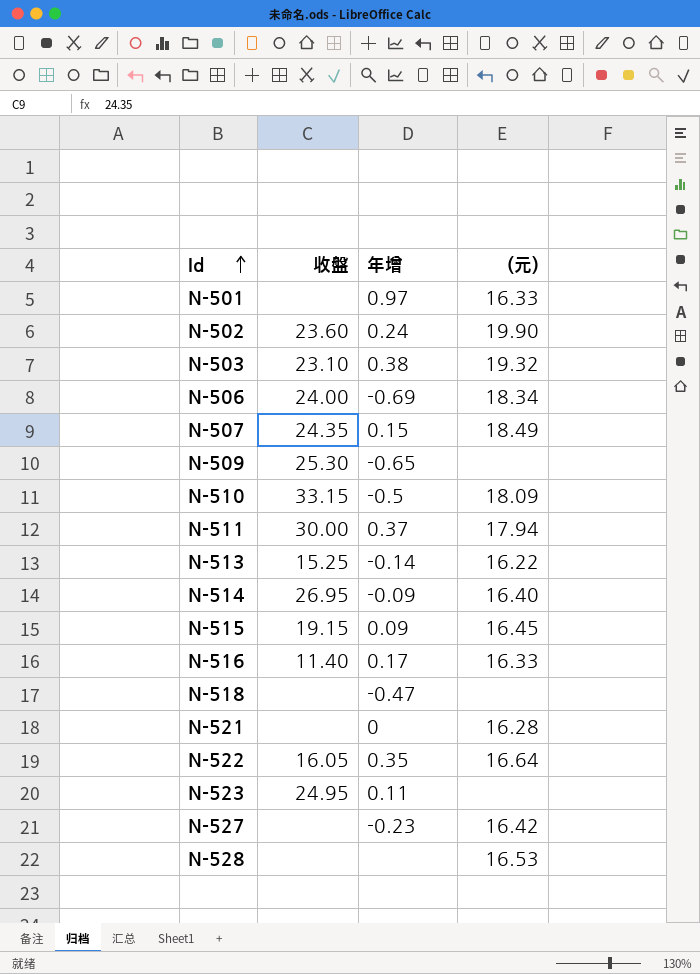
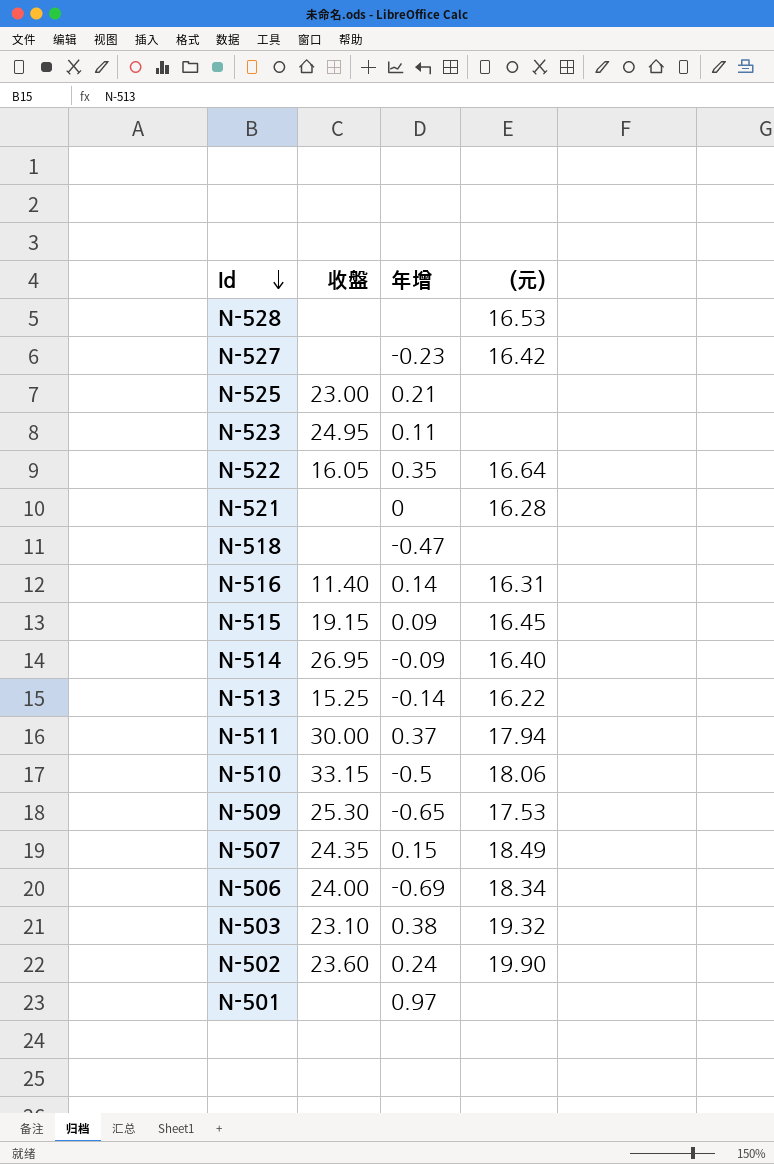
row order: Id ascending -> Id descending
row N-525: none -> 23.00 | 0.21 | none
N-516 | 年增: 0.17 -> 0.14
N-516 | (元): 16.33 -> 16.31
N-510 | (元): 18.09 -> 18.06
N-509 | (元): none -> 17.53
N-501 | (元): 16.33 -> none

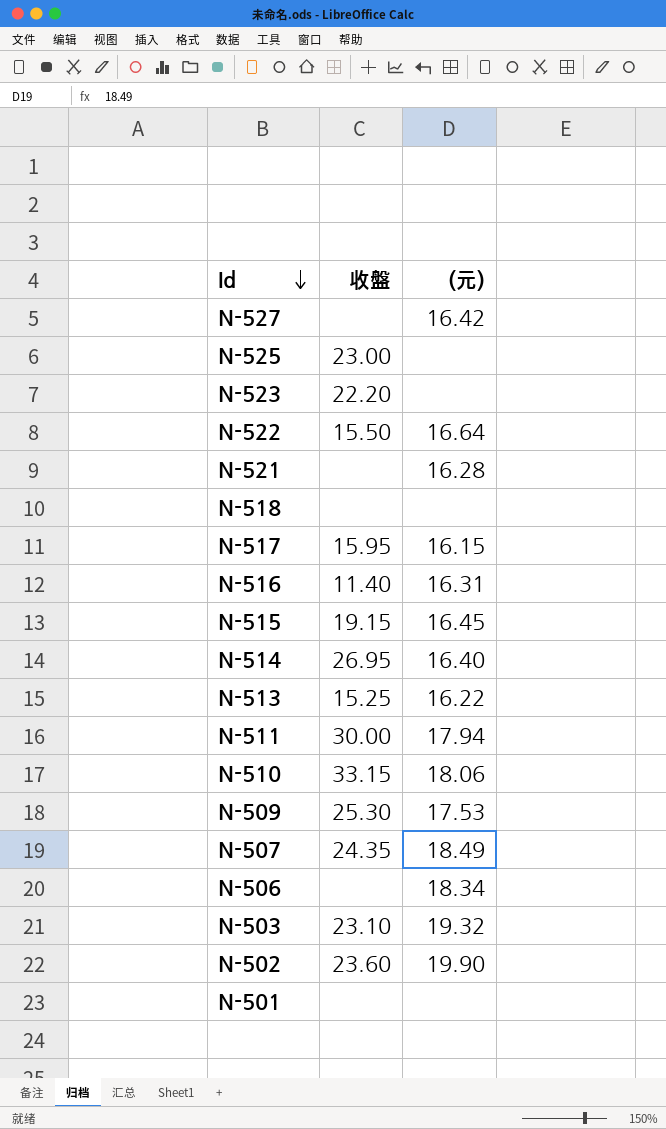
column 年增 | position: 3 -> none
row N-528: none | none | 16.53 -> none
N-523 | 收盤: 24.95 -> 22.20
N-522 | 收盤: 16.05 -> 15.50
row N-517: none -> 15.95 | 16.15
N-506 | 收盤: 24.00 -> none

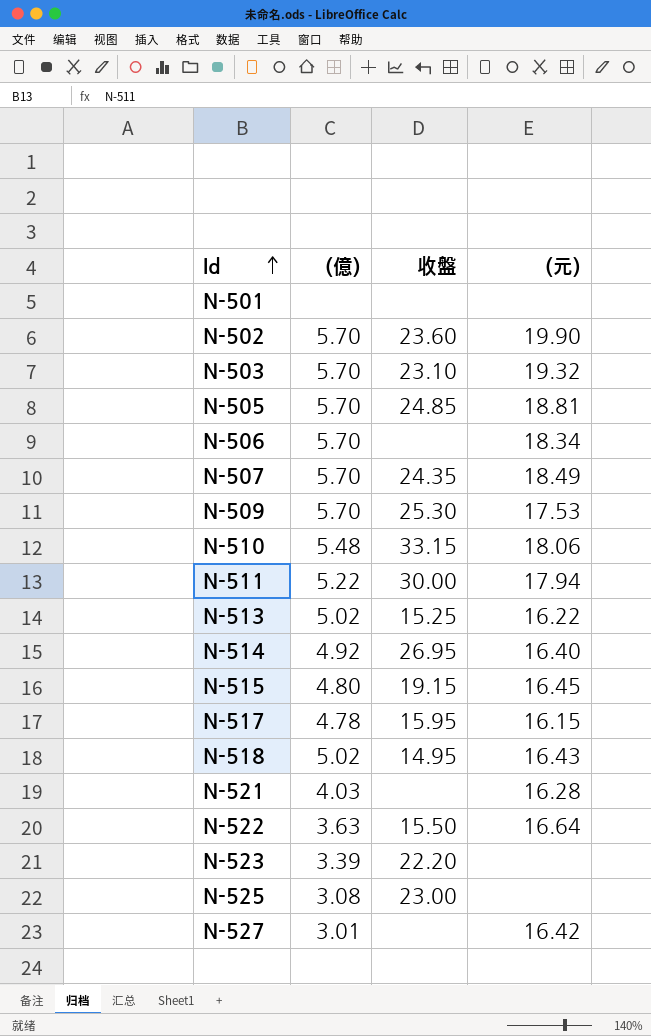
row order: Id descending -> Id ascending
column (億) | position: none -> 2
row N-516: 11.40 | 16.31 -> none
row N-505: none -> 5.70 | 24.85 | 18.81
N-518 | 收盤: none -> 14.95
N-518 | (元): none -> 16.43

